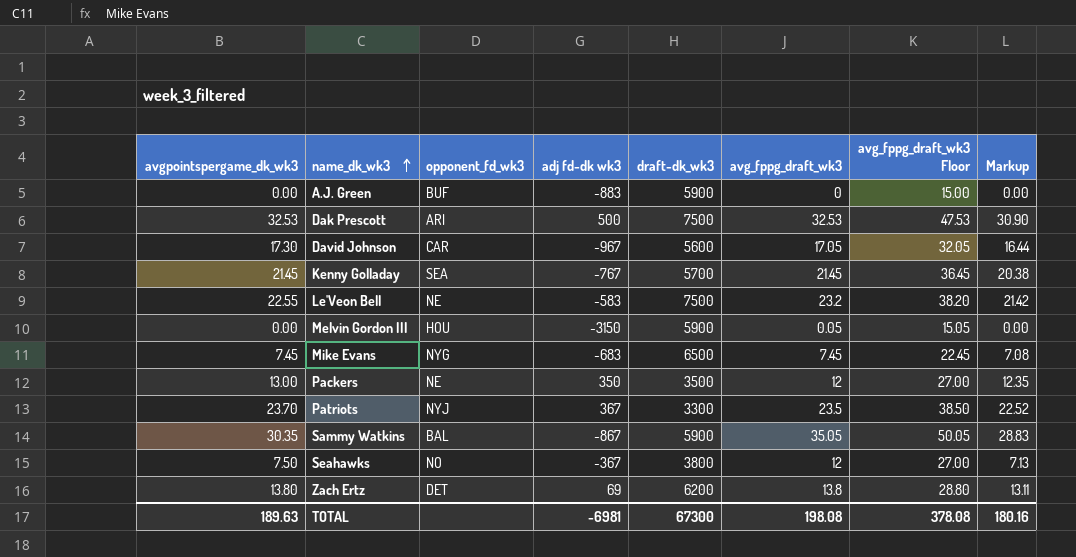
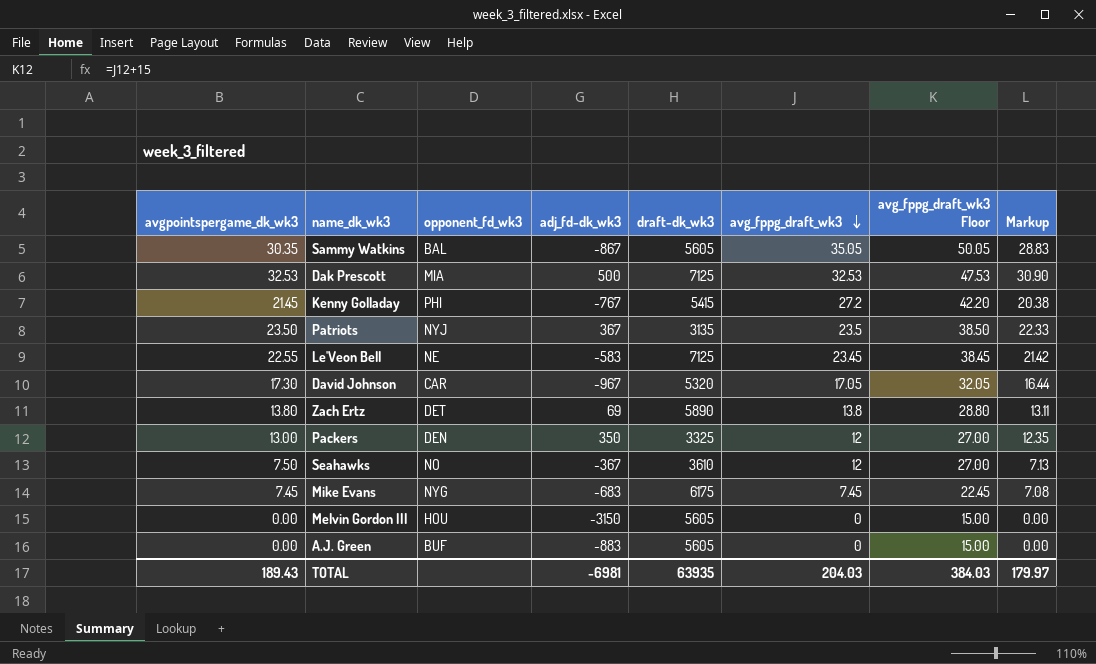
row order: name_dk_wk3 ascending -> avg_fppg_draft_wk3 descending
column name: adj fd-dk wk3 -> adj_fd-dk_wk3
Sammy Watkins | draft-dk_wk3: 5900 -> 5605
Dak Prescott | opponent_fd_wk3: ARI -> MIA
Dak Prescott | draft-dk_wk3: 7500 -> 7125
Kenny Golladay | opponent_fd_wk3: SEA -> PHI
Kenny Golladay | draft-dk_wk3: 5700 -> 5415
Kenny Golladay | avg_fppg_draft_wk3: 21.45 -> 27.2
Kenny Golladay | avg_fppg_draft_wk3 Floor: 36.45 -> 42.20
Patriots | avgpointspergame_dk_wk3: 23.70 -> 23.50
Patriots | draft-dk_wk3: 3300 -> 3135
Patriots | Markup: 22.52 -> 22.33
Le'Veon Bell | draft-dk_wk3: 7500 -> 7125
Le'Veon Bell | avg_fppg_draft_wk3: 23.2 -> 23.45
Le'Veon Bell | avg_fppg_draft_wk3 Floor: 38.20 -> 38.45
David Johnson | draft-dk_wk3: 5600 -> 5320
Zach Ertz | draft-dk_wk3: 6200 -> 5890
Packers | opponent_fd_wk3: NE -> DEN
Packers | draft-dk_wk3: 3500 -> 3325
Seahawks | draft-dk_wk3: 3800 -> 3610
Mike Evans | draft-dk_wk3: 6500 -> 6175
Melvin Gordon III | draft-dk_wk3: 5900 -> 5605
Melvin Gordon III | avg_fppg_draft_wk3: 0.05 -> 0
Melvin Gordon III | avg_fppg_draft_wk3 Floor: 15.05 -> 15.00
A.J. Green | draft-dk_wk3: 5900 -> 5605
TOTAL | avgpointspergame_dk_wk3: 189.63 -> 189.43
TOTAL | draft-dk_wk3: 67300 -> 63935
TOTAL | avg_fppg_draft_wk3: 198.08 -> 204.03
TOTAL | avg_fppg_draft_wk3 Floor: 378.08 -> 384.03
TOTAL | Markup: 180.16 -> 179.97

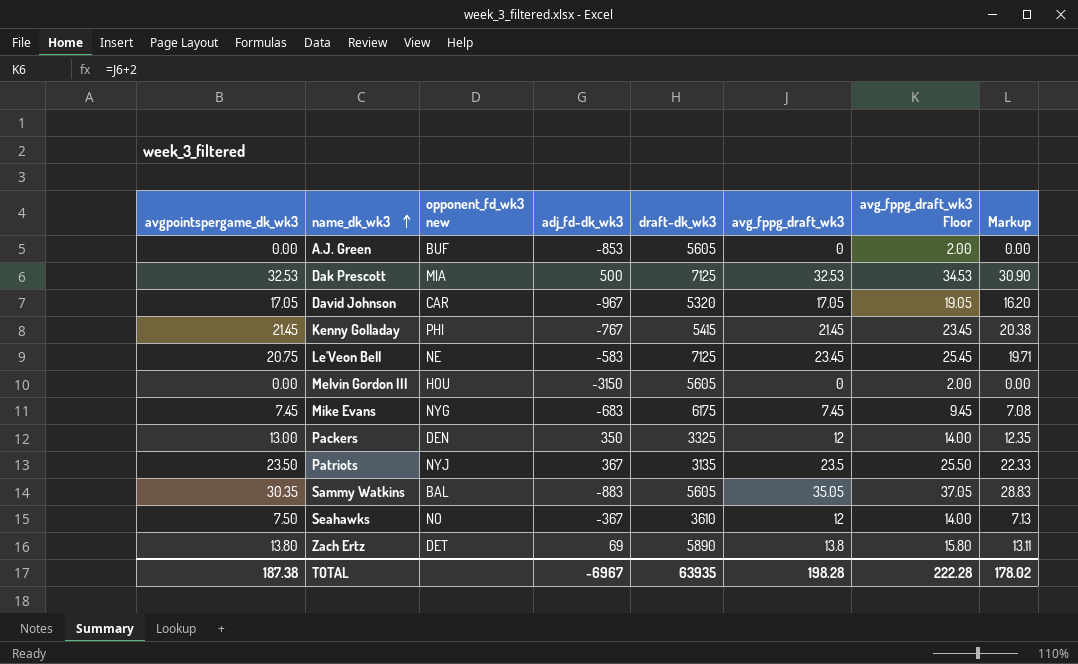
row order: avg_fppg_draft_wk3 descending -> name_dk_wk3 ascending
column name: opponent_fd_wk3 -> opponent_fd_wk3 new
column avg_fppg_draft_wk3 Floor | formula: [avg_fppg_draft_wk3] + 15 -> [avg_fppg_draft_wk3] + 2
A.J. Green | adj_fd-dk_wk3: -883 -> -853
David Johnson | avgpointspergame_dk_wk3: 17.30 -> 17.05
David Johnson | Markup: 16.44 -> 16.20
Kenny Golladay | avg_fppg_draft_wk3: 27.2 -> 21.45
Le'Veon Bell | avgpointspergame_dk_wk3: 22.55 -> 20.75
Le'Veon Bell | Markup: 21.42 -> 19.71
Sammy Watkins | adj_fd-dk_wk3: -867 -> -883
TOTAL | avgpointspergame_dk_wk3: 189.43 -> 187.38
TOTAL | adj_fd-dk_wk3: -6981 -> -6967
TOTAL | avg_fppg_draft_wk3: 204.03 -> 198.28
TOTAL | avg_fppg_draft_wk3 Floor: 384.03 -> 222.28
TOTAL | Markup: 179.97 -> 178.02

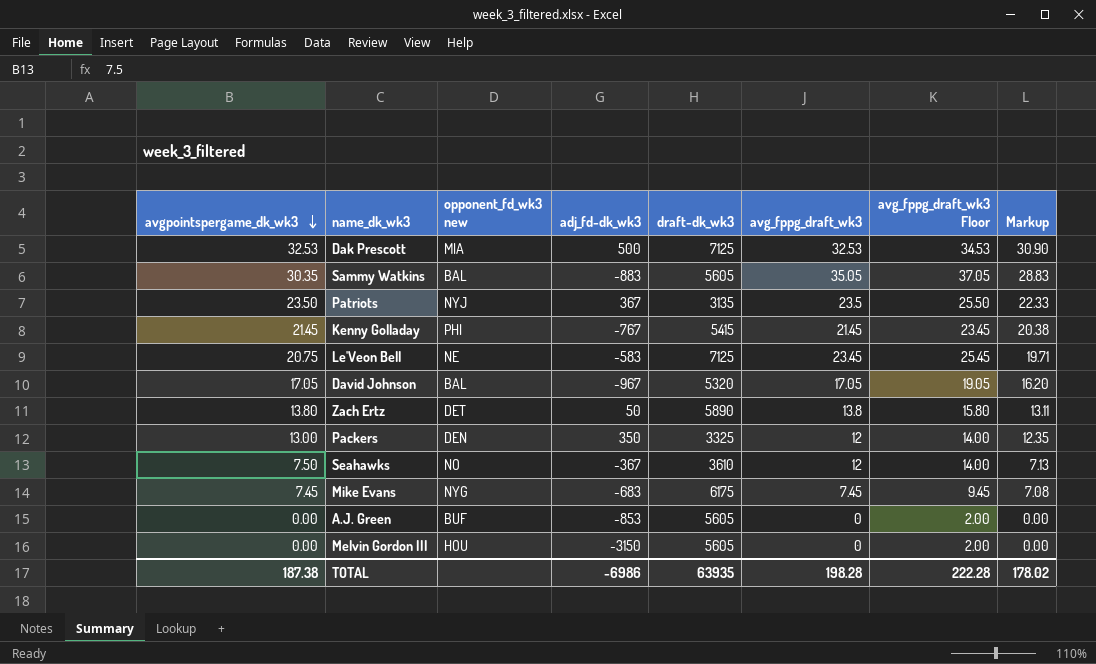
row order: name_dk_wk3 ascending -> avgpointspergame_dk_wk3 descending
David Johnson | opponent_fd_wk3 new: CAR -> BAL
Zach Ertz | adj_fd-dk_wk3: 69 -> 50
TOTAL | adj_fd-dk_wk3: -6967 -> -6986

